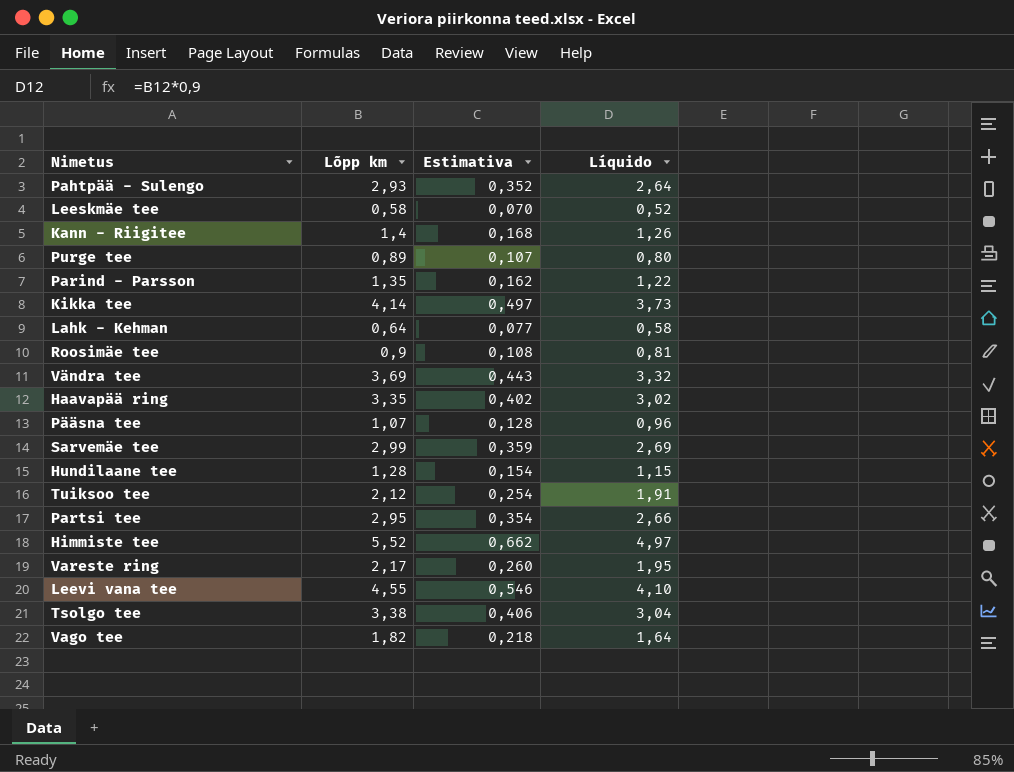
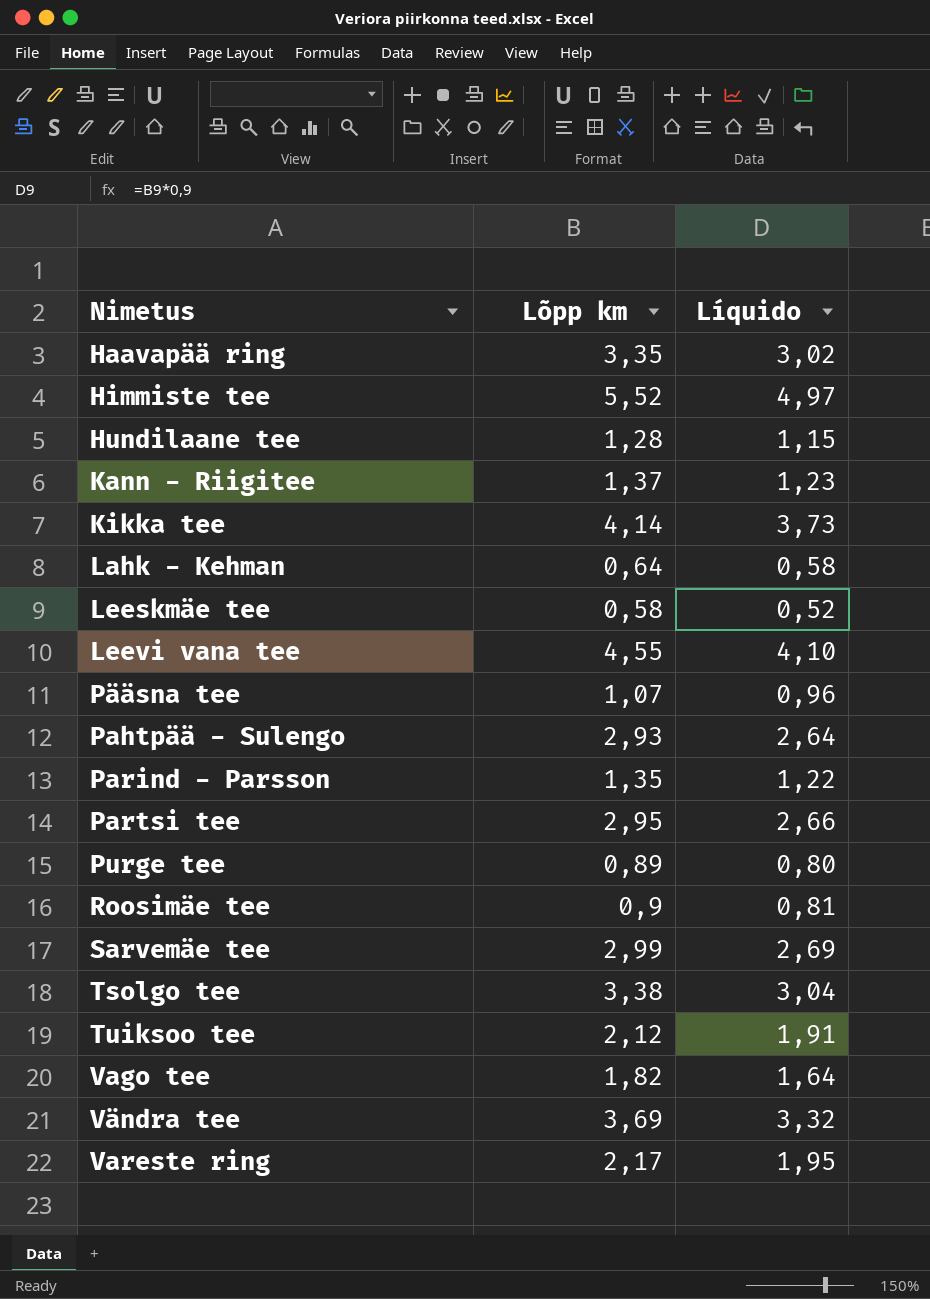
row order: none -> Nimetus ascending
column Estimativa | formula: [Lõpp km] * 0,12 -> none
Kann - Riigitee | Lõpp km: 1,4 -> 1,37
Kann - Riigitee | Líquido: 1,26 -> 1,23

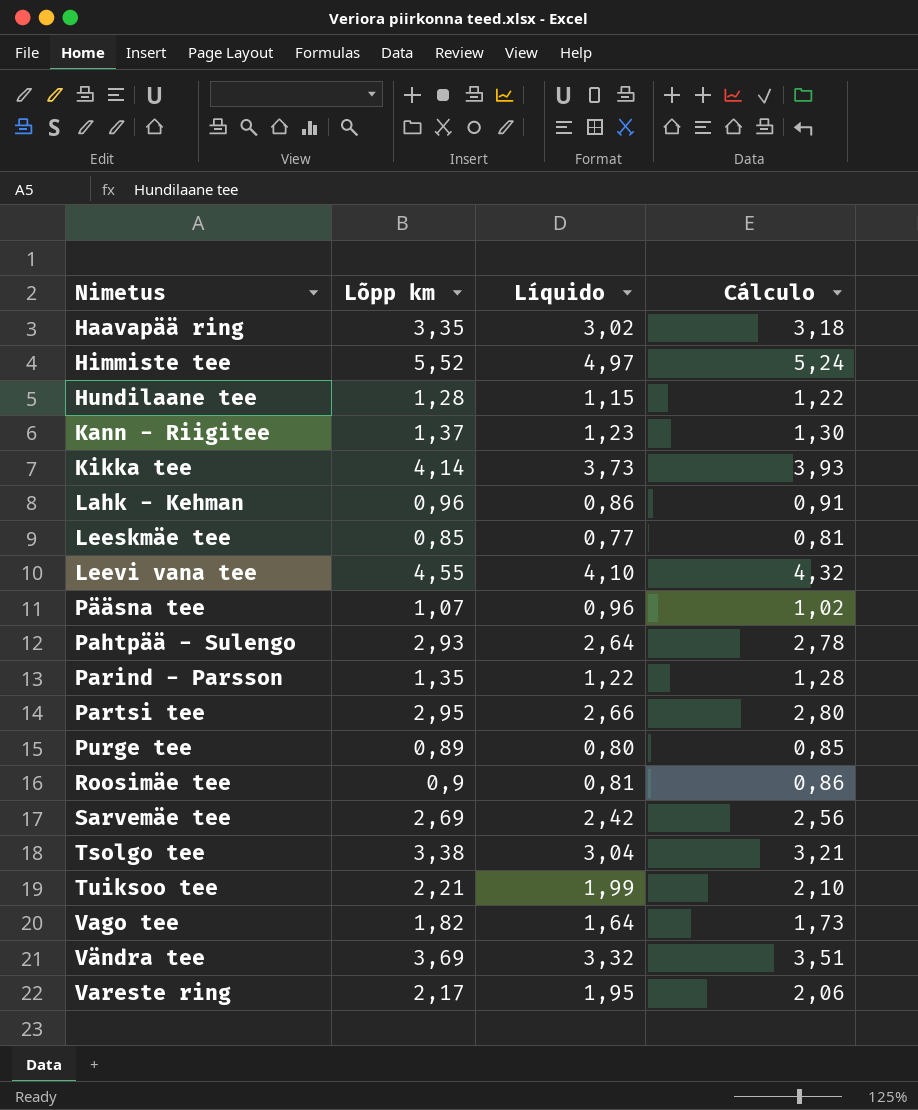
column Cálculo | formula: none -> [Lõpp km] * 0,95
Lahk - Kehman | Lõpp km: 0,64 -> 0,96
Lahk - Kehman | Líquido: 0,58 -> 0,86
Leeskmäe tee | Lõpp km: 0,58 -> 0,85
Leeskmäe tee | Líquido: 0,52 -> 0,77
Sarvemäe tee | Lõpp km: 2,99 -> 2,69
Sarvemäe tee | Líquido: 2,69 -> 2,42
Tuiksoo tee | Lõpp km: 2,12 -> 2,21
Tuiksoo tee | Líquido: 1,91 -> 1,99

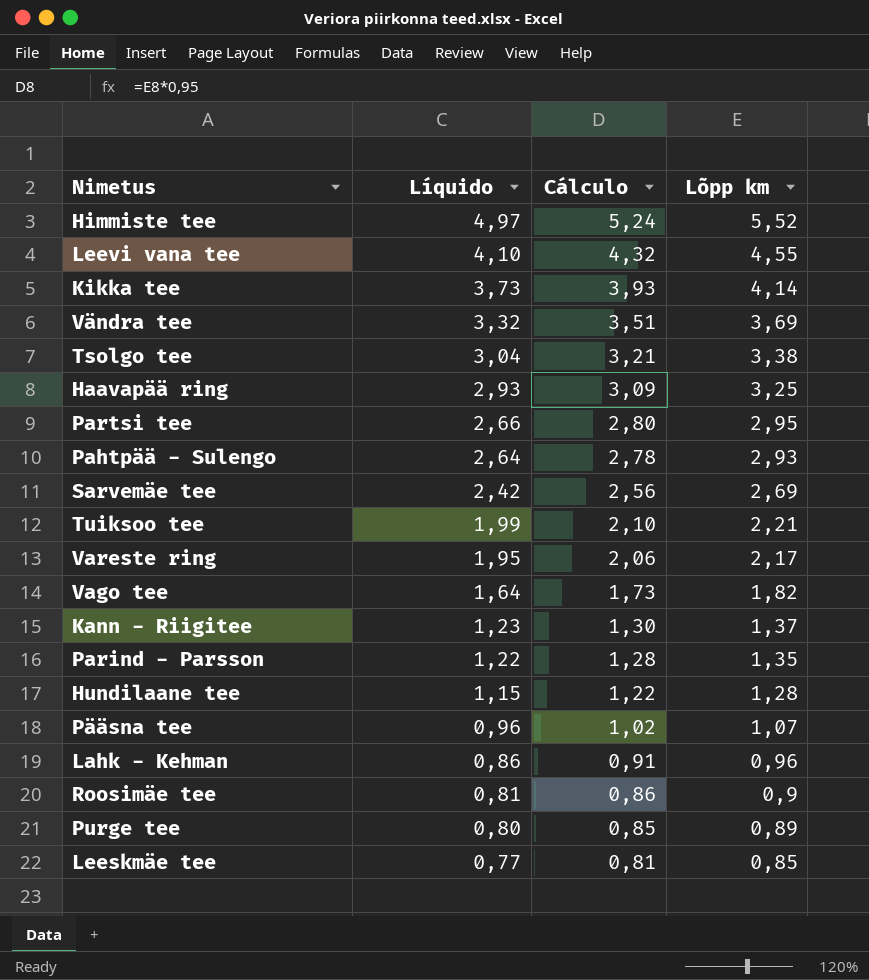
row order: Nimetus ascending -> Líquido descending
column Lõpp km | position: 2 -> 4
Haavapää ring | Líquido: 3,02 -> 2,93
Haavapää ring | Cálculo: 3,18 -> 3,09
Haavapää ring | Lõpp km: 3,35 -> 3,25

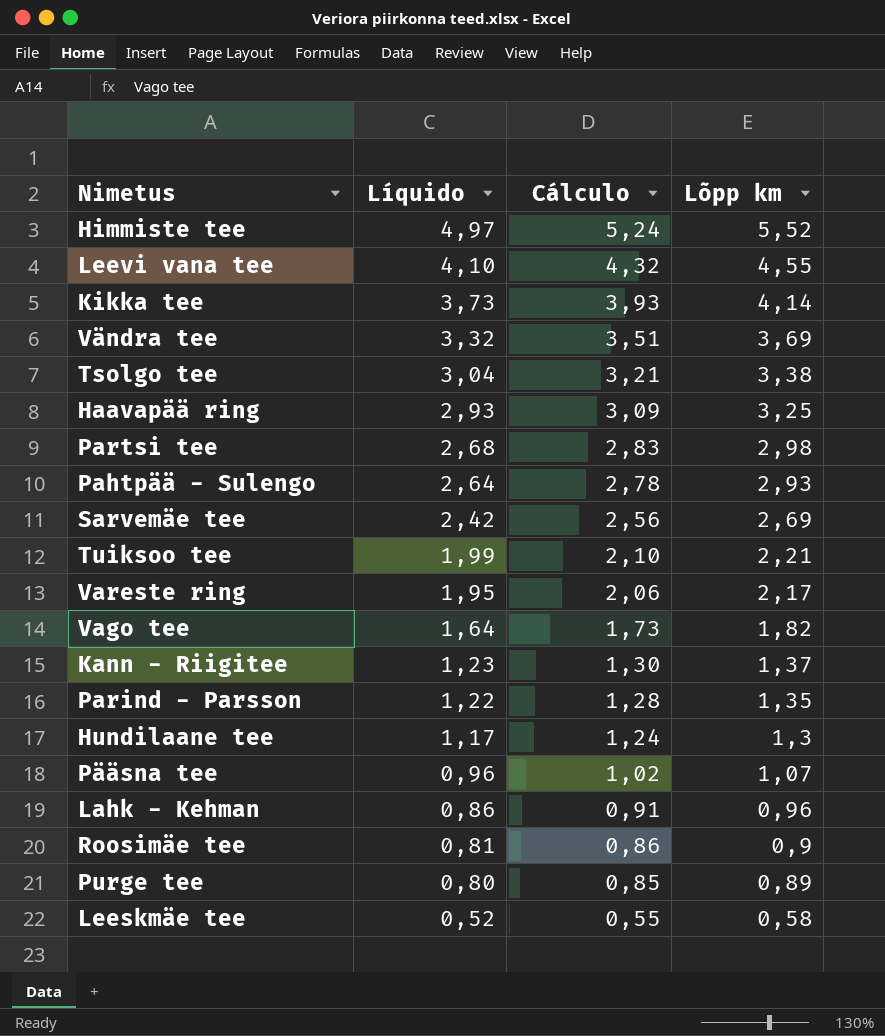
Partsi tee | Líquido: 2,66 -> 2,68
Partsi tee | Cálculo: 2,80 -> 2,83
Partsi tee | Lõpp km: 2,95 -> 2,98
Hundilaane tee | Líquido: 1,15 -> 1,17
Hundilaane tee | Cálculo: 1,22 -> 1,24
Hundilaane tee | Lõpp km: 1,28 -> 1,3
Leeskmäe tee | Líquido: 0,77 -> 0,52
Leeskmäe tee | Cálculo: 0,81 -> 0,55
Leeskmäe tee | Lõpp km: 0,85 -> 0,58

